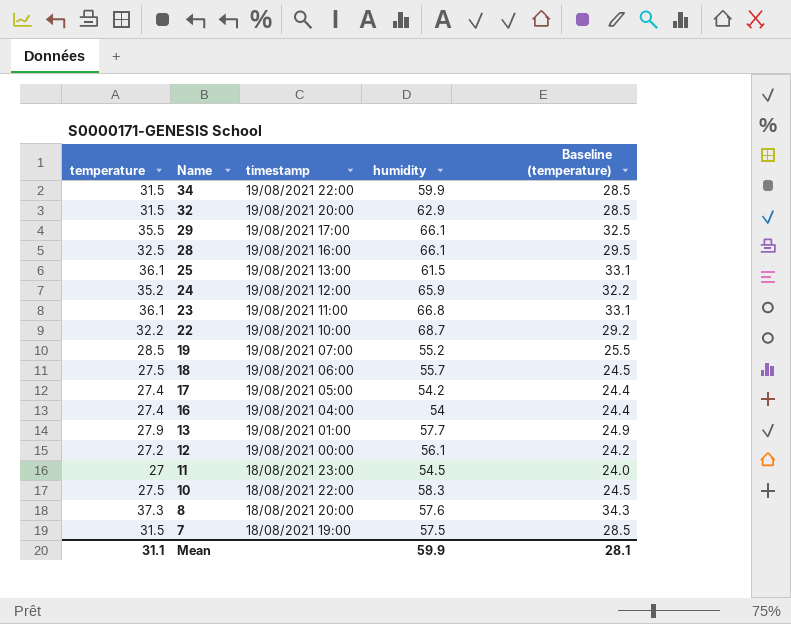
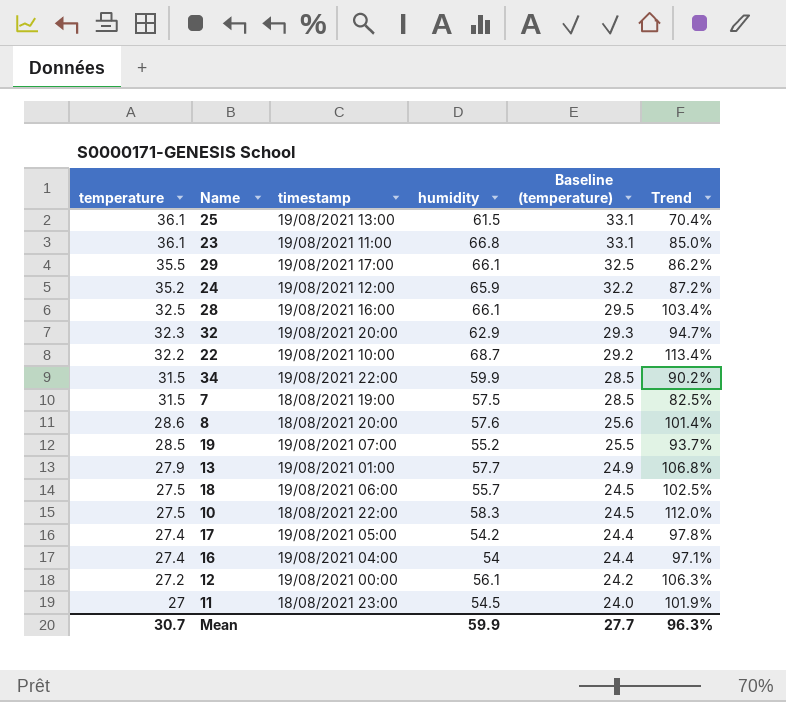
row order: Name descending -> temperature descending
column Trend | formula: none -> ([humidity] - [temperature]) / [temperature]
32 | temperature: 31.5 -> 32.3
32 | Baseline (temperature): 28.5 -> 29.3
8 | temperature: 37.3 -> 28.6
8 | Baseline (temperature): 34.3 -> 25.6
Mean | temperature: 31.1 -> 30.7
Mean | Baseline (temperature): 28.1 -> 27.7

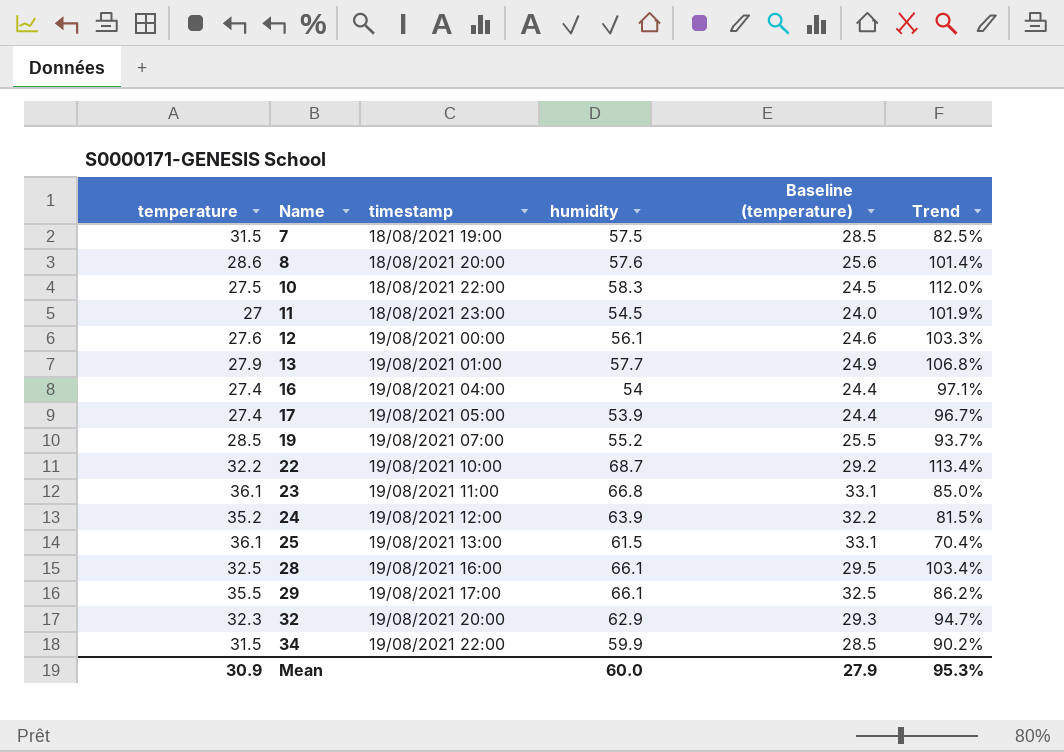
row order: temperature descending -> Name ascending
row 18: 27.5 | 19/08/2021 06:00 | 55.7 | 24.5 | 102.5% -> none
12 | temperature: 27.2 -> 27.6
12 | Baseline (temperature): 24.2 -> 24.6
12 | Trend: 106.3% -> 103.3%
17 | humidity: 54.2 -> 53.9
17 | Trend: 97.8% -> 96.7%
24 | humidity: 65.9 -> 63.9
24 | Trend: 87.2% -> 81.5%
Mean | temperature: 30.7 -> 30.9
Mean | humidity: 59.9 -> 60.0
Mean | Baseline (temperature): 27.7 -> 27.9
Mean | Trend: 96.3% -> 95.3%

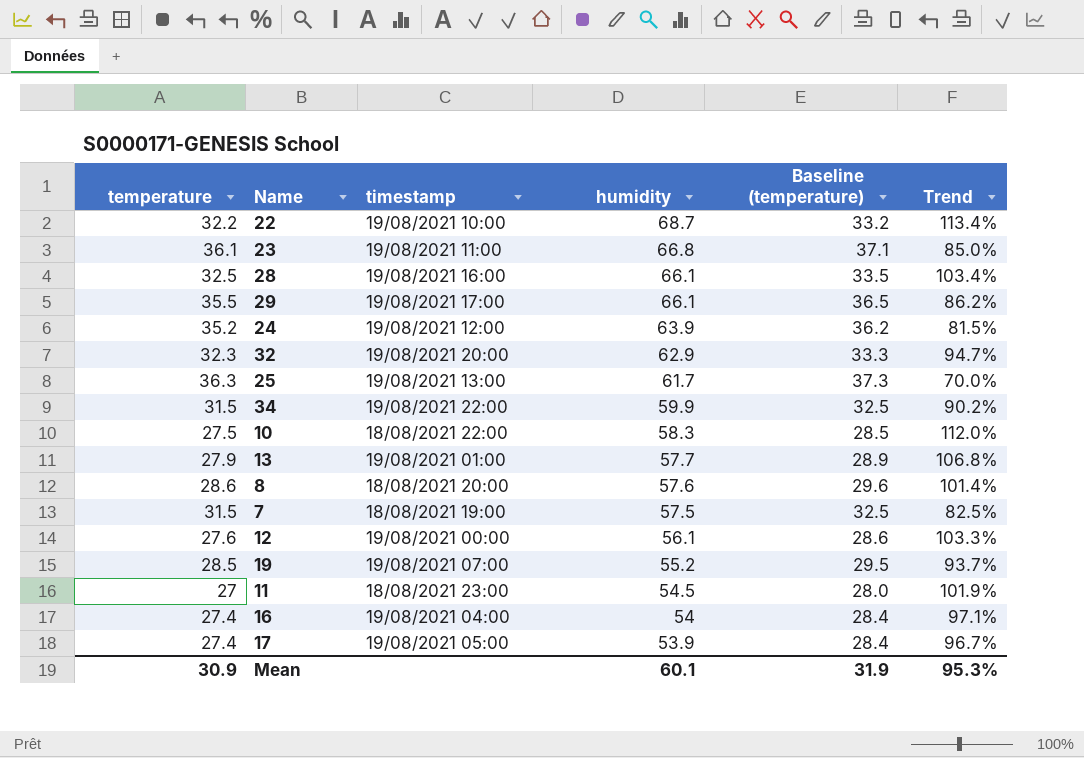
row order: Name ascending -> humidity descending
column Baseline (temperature) | formula: [temperature] - 3 -> [temperature] + 1
25 | temperature: 36.1 -> 36.3
25 | humidity: 61.5 -> 61.7
25 | Trend: 70.4% -> 70.0%
Mean | humidity: 60.0 -> 60.1
Mean | Baseline (temperature): 27.9 -> 31.9

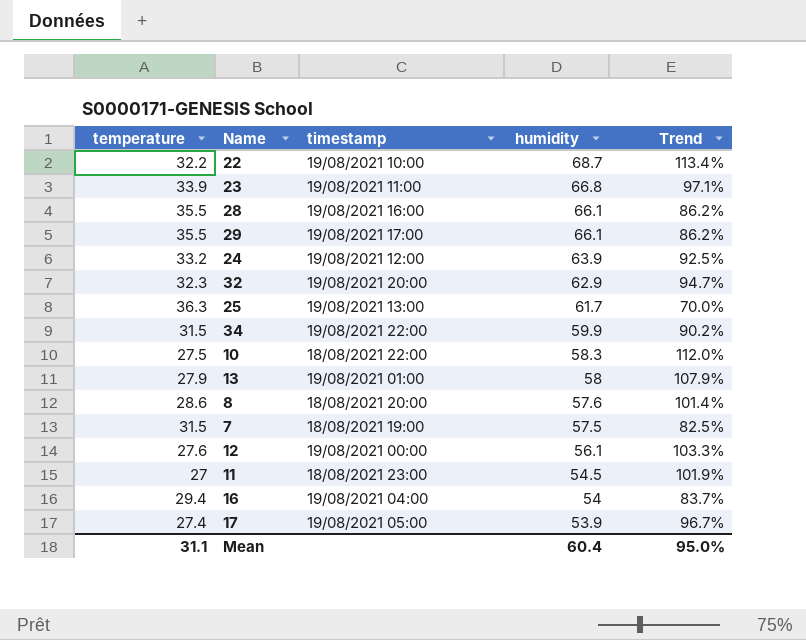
column Baseline (temperature) | formula: [temperature] + 1 -> none
row 19: 28.5 | 19/08/2021 07:00 | 55.2 | 29.5 | 93.7% -> none
23 | temperature: 36.1 -> 33.9
23 | Trend: 85.0% -> 97.1%
28 | temperature: 32.5 -> 35.5
28 | Trend: 103.4% -> 86.2%
24 | temperature: 35.2 -> 33.2
24 | Trend: 81.5% -> 92.5%
13 | humidity: 57.7 -> 58
13 | Trend: 106.8% -> 107.9%
16 | temperature: 27.4 -> 29.4
16 | Trend: 97.1% -> 83.7%
Mean | temperature: 30.9 -> 31.1
Mean | humidity: 60.1 -> 60.4
Mean | Trend: 95.3% -> 95.0%

